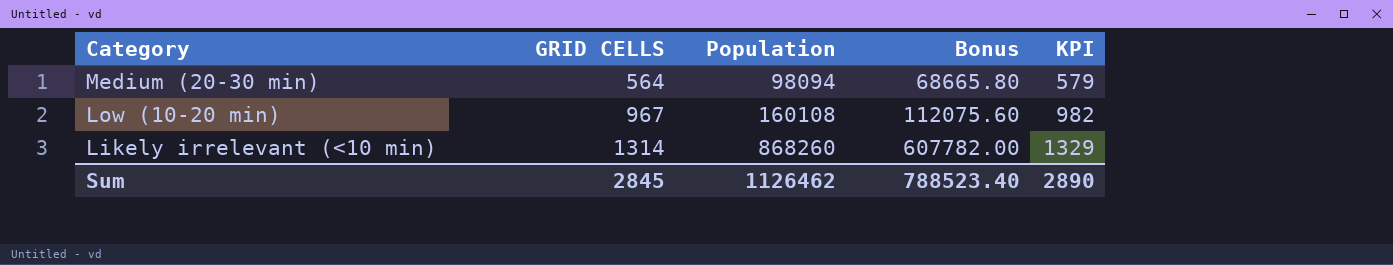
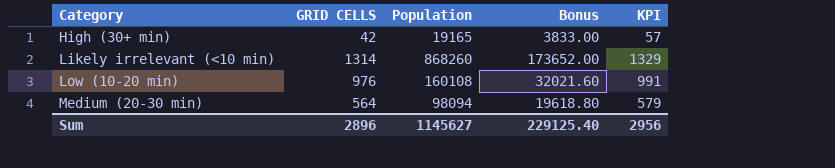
row order: Category descending -> Category ascending
column Bonus | formula: [Population] * 0.7 -> [Population] * 0.2
row High (30+ min): none -> 42 | 19165 | 3833.00 | 57
Low (10-20 min) | GRID CELLS: 967 -> 976
Low (10-20 min) | KPI: 982 -> 991
Sum | GRID CELLS: 2845 -> 2896
Sum | Population: 1126462 -> 1145627
Sum | Bonus: 788523.40 -> 229125.40
Sum | KPI: 2890 -> 2956

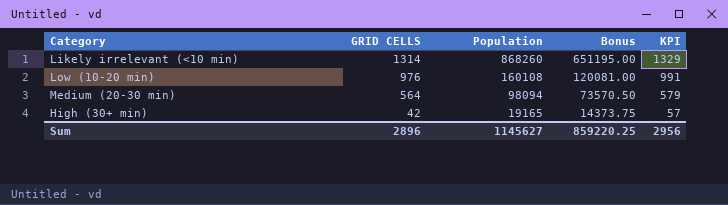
row order: Category ascending -> GRID CELLS descending
column Bonus | formula: [Population] * 0.2 -> [Population] * 0.75
Sum | Bonus: 229125.40 -> 859220.25

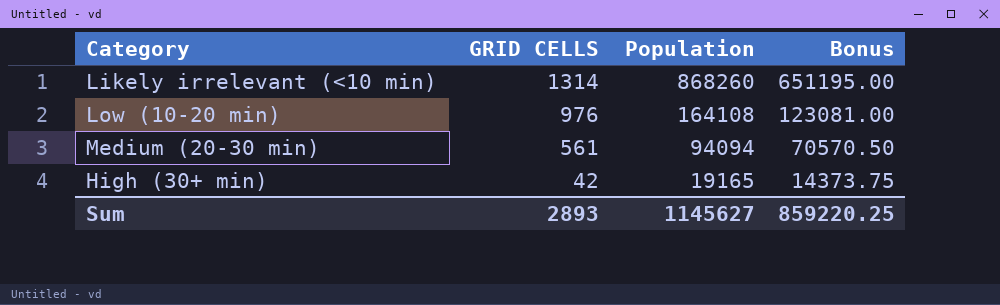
column KPI | formula: [GRID CELLS] + 15 -> none
Low (10-20 min) | Population: 160108 -> 164108
Low (10-20 min) | Bonus: 120081.00 -> 123081.00
Medium (20-30 min) | GRID CELLS: 564 -> 561
Medium (20-30 min) | Population: 98094 -> 94094
Medium (20-30 min) | Bonus: 73570.50 -> 70570.50
Sum | GRID CELLS: 2896 -> 2893

